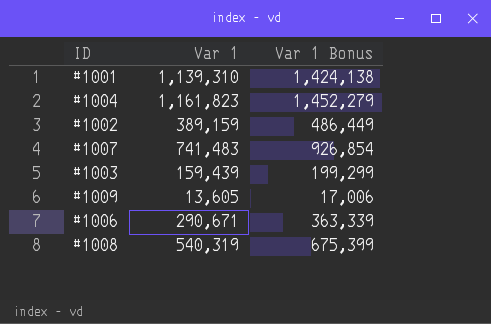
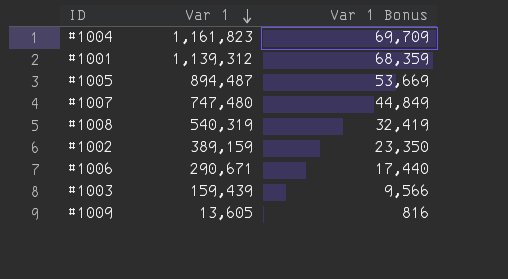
row order: none -> Var 1 descending
column Var 1 Bonus | formula: [Var 1] * 1.25 -> [Var 1] * 0.06
#1001 | Var 1: 1,139,310 -> 1,139,312
row #1005: none -> 894,487 | 53,669
#1007 | Var 1: 741,483 -> 747,480

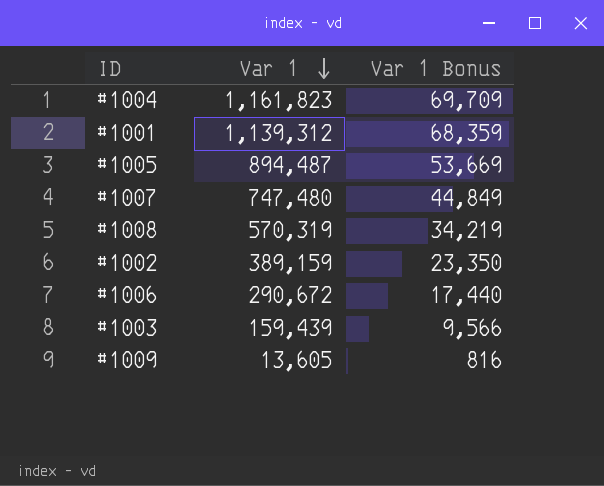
#1008 | Var 1: 540,319 -> 570,319
#1008 | Var 1 Bonus: 32,419 -> 34,219
#1006 | Var 1: 290,671 -> 290,672

